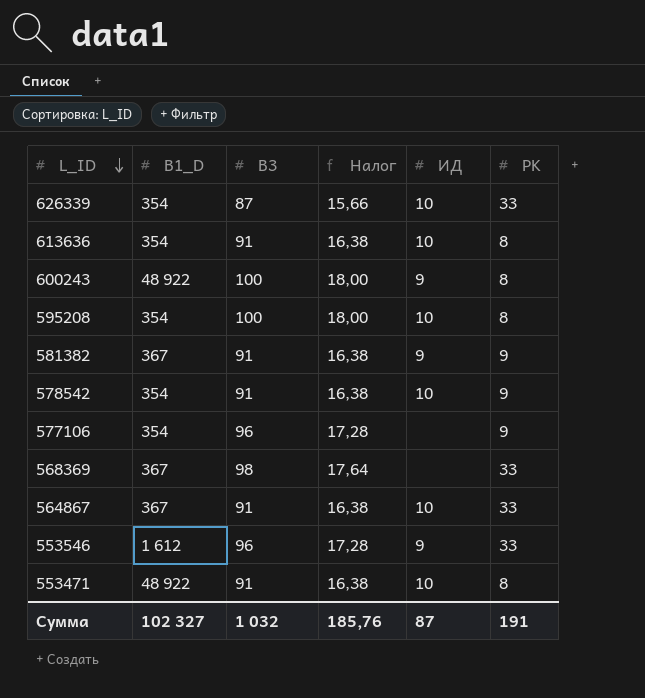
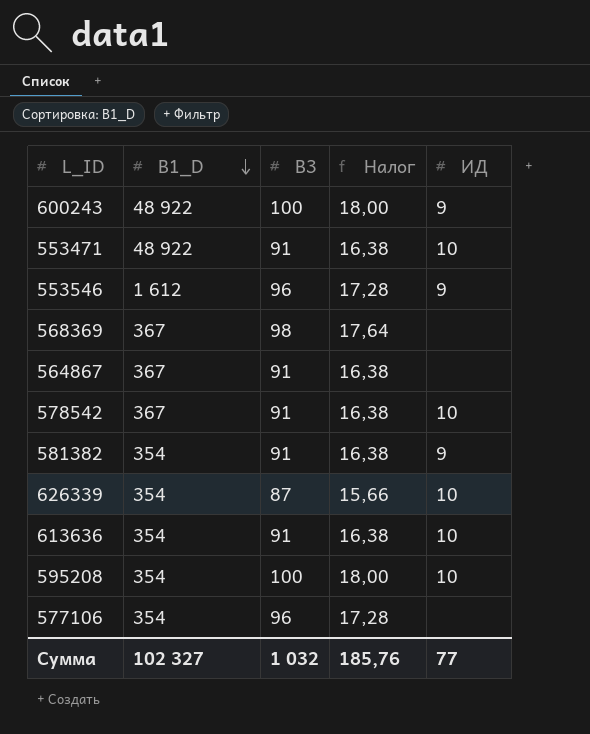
row order: L_ID descending -> B1_D descending
column PK | position: 6 -> none
564867 | ИД: 10 -> none
578542 | B1_D: 354 -> 367
581382 | B1_D: 367 -> 354
Сумма | ИД: 87 -> 77

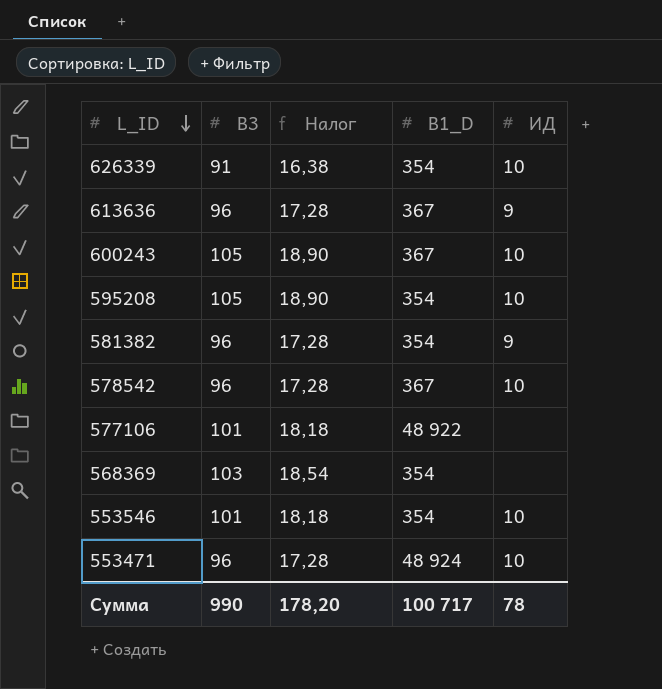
row order: B1_D descending -> L_ID descending
column B1_D | position: 2 -> 4
row 564867: 367 | 91 | 16,38 | none -> none
626339 | B3: 87 -> 91
626339 | Налог: 15,66 -> 16,38
613636 | B3: 91 -> 96
613636 | Налог: 16,38 -> 17,28
613636 | B1_D: 354 -> 367
613636 | ИД: 10 -> 9
600243 | B3: 100 -> 105
600243 | Налог: 18,00 -> 18,90
600243 | B1_D: 48 922 -> 367
600243 | ИД: 9 -> 10
595208 | B3: 100 -> 105
595208 | Налог: 18,00 -> 18,90
581382 | B3: 91 -> 96
581382 | Налог: 16,38 -> 17,28
578542 | B3: 91 -> 96
578542 | Налог: 16,38 -> 17,28
577106 | B3: 96 -> 101
577106 | Налог: 17,28 -> 18,18
577106 | B1_D: 354 -> 48 922
568369 | B3: 98 -> 103
568369 | Налог: 17,64 -> 18,54
568369 | B1_D: 367 -> 354
553546 | B3: 96 -> 101
553546 | Налог: 17,28 -> 18,18
553546 | B1_D: 1 612 -> 354
553546 | ИД: 9 -> 10
553471 | B3: 91 -> 96
553471 | Налог: 16,38 -> 17,28
553471 | B1_D: 48 922 -> 48 924
Сумма | B3: 1 032 -> 990
Сумма | Налог: 185,76 -> 178,20
Сумма | B1_D: 102 327 -> 100 717
Сумма | ИД: 77 -> 78

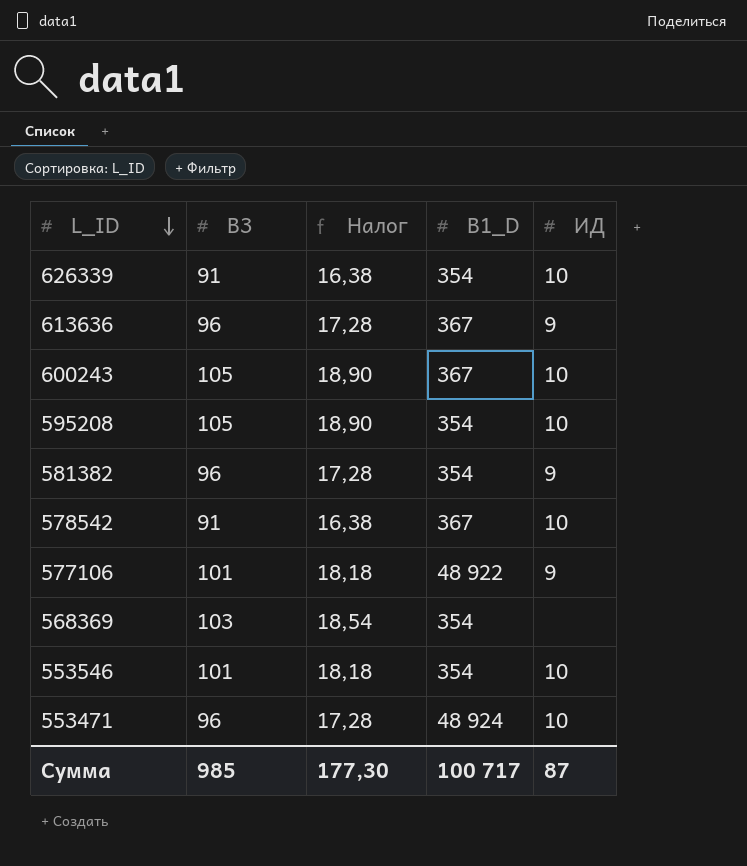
578542 | B3: 96 -> 91
578542 | Налог: 17,28 -> 16,38
577106 | ИД: none -> 9
Сумма | B3: 990 -> 985
Сумма | Налог: 178,20 -> 177,30
Сумма | ИД: 78 -> 87

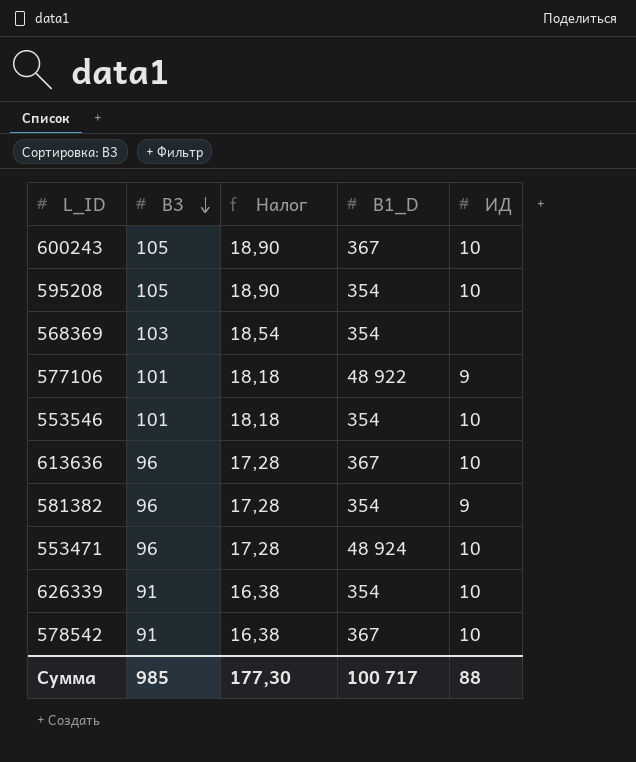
row order: L_ID descending -> B3 descending
613636 | ИД: 9 -> 10
Сумма | ИД: 87 -> 88

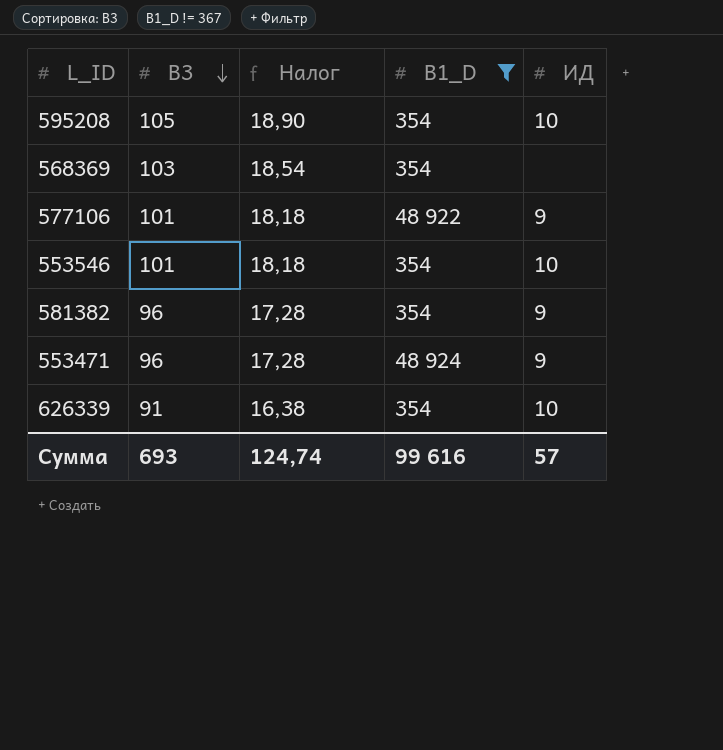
filter: none -> B1_D != 367
553471 | ИД: 10 -> 9
Сумма | B3: 985 -> 693
Сумма | Налог: 177,30 -> 124,74
Сумма | B1_D: 100 717 -> 99 616
Сумма | ИД: 88 -> 57

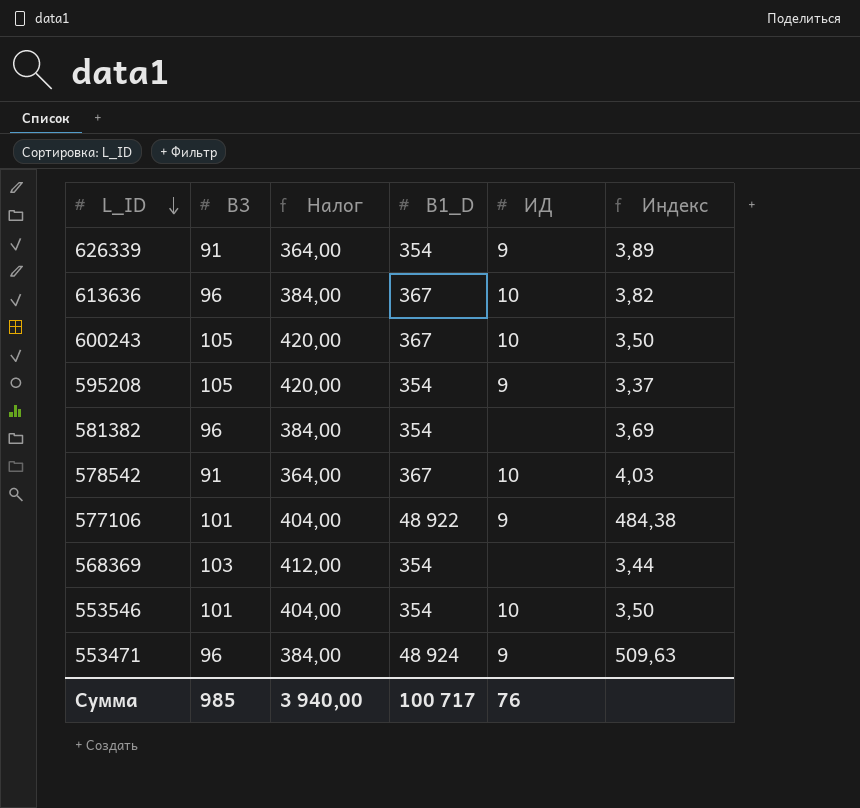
filter: B1_D != 367 -> none
row order: B3 descending -> L_ID descending
column Налог | formula: [B3] * 0,18 -> [B3] * 4
column Индекс | formula: none -> [B1_D] / [B3]
626339 | ИД: 10 -> 9
595208 | ИД: 10 -> 9
581382 | ИД: 9 -> none
Сумма | B3: 693 -> 985
Сумма | Налог: 124,74 -> 3 940,00
Сумма | B1_D: 99 616 -> 100 717
Сумма | ИД: 57 -> 76

